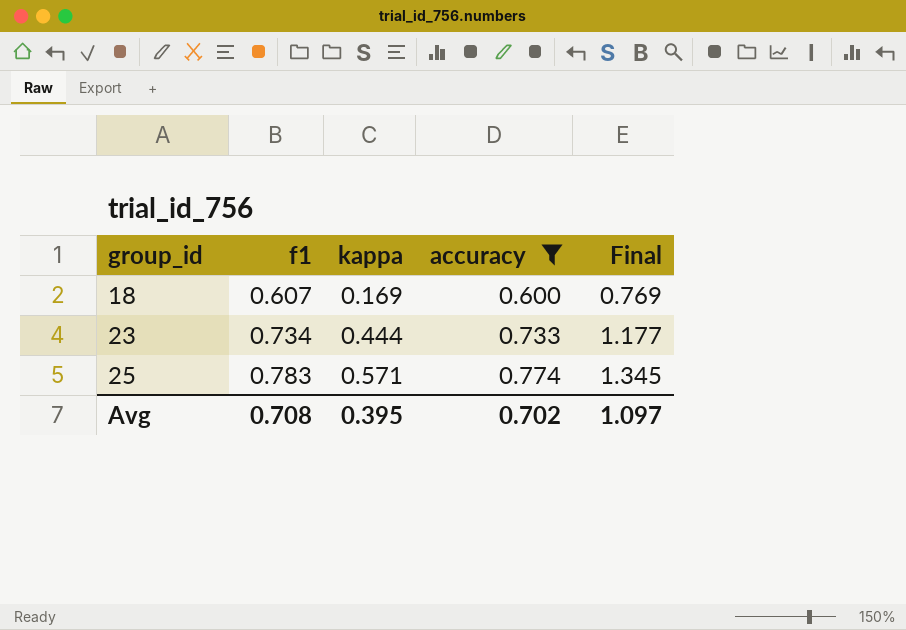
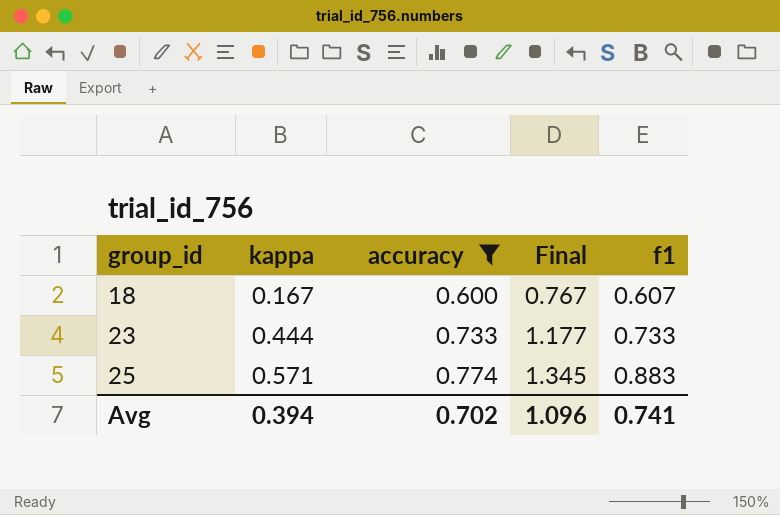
column f1 | position: 2 -> 5
18 | kappa: 0.169 -> 0.167
18 | Final: 0.769 -> 0.767
23 | f1: 0.734 -> 0.733
25 | f1: 0.783 -> 0.883
Avg | kappa: 0.395 -> 0.394
Avg | Final: 1.097 -> 1.096
Avg | f1: 0.708 -> 0.741

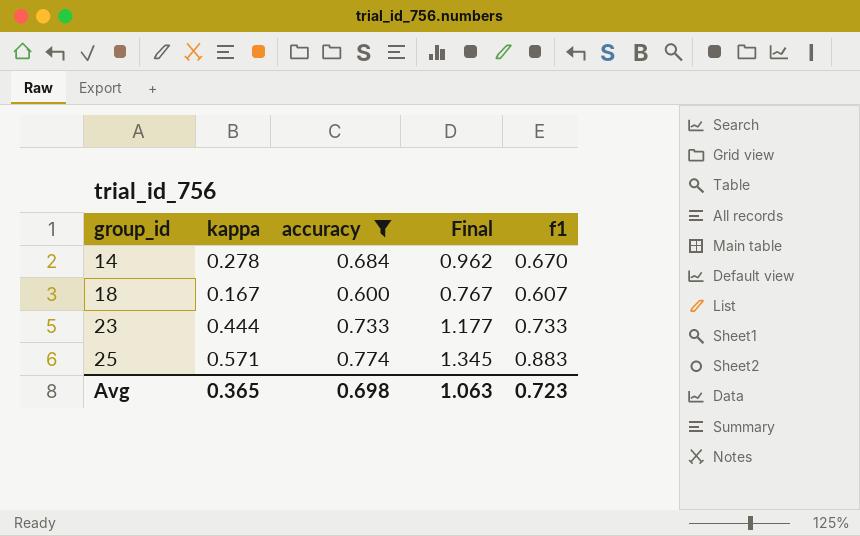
row 14: none -> 0.278 | 0.684 | 0.962 | 0.670
Avg | kappa: 0.394 -> 0.365
Avg | accuracy: 0.702 -> 0.698
Avg | Final: 1.096 -> 1.063
Avg | f1: 0.741 -> 0.723

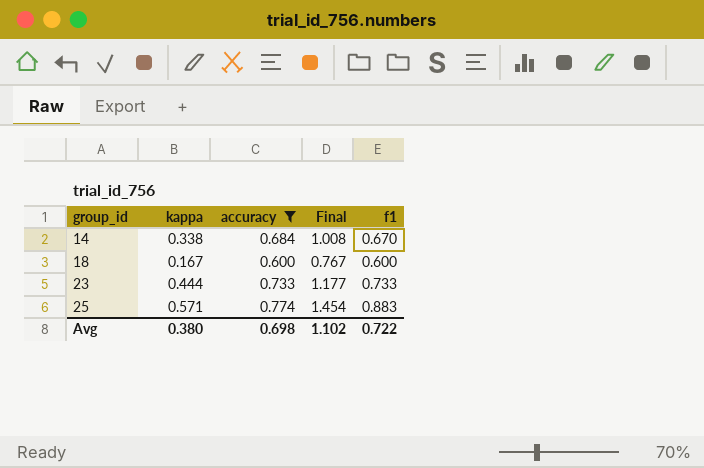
column Final | formula: [kappa] + [accuracy] -> [kappa] + [f1]
14 | kappa: 0.278 -> 0.338
18 | f1: 0.607 -> 0.600
Avg | kappa: 0.365 -> 0.380
Avg | Final: 1.063 -> 1.102
Avg | f1: 0.723 -> 0.722

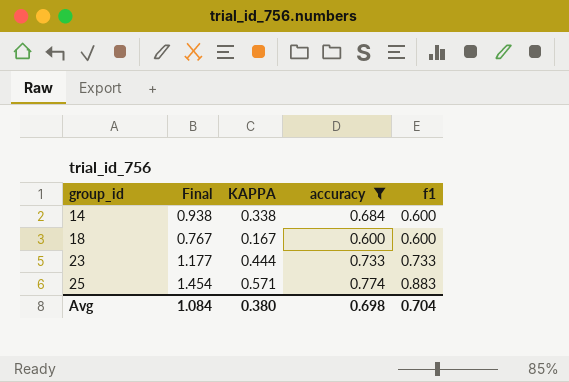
column Final | position: 4 -> 2
column name: kappa -> KAPPA
14 | Final: 1.008 -> 0.938
14 | f1: 0.670 -> 0.600
Avg | Final: 1.102 -> 1.084
Avg | f1: 0.722 -> 0.704

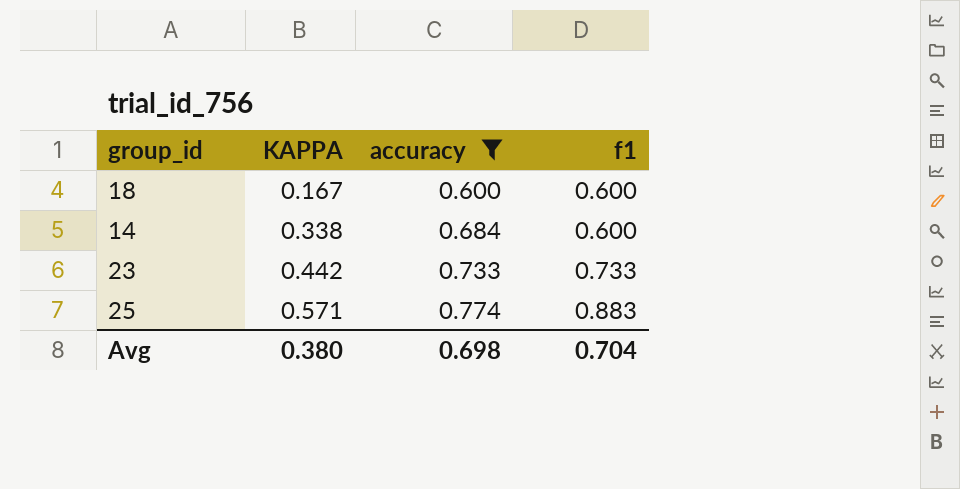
row order: group_id ascending -> KAPPA ascending
column Final | formula: [KAPPA] + [f1] -> none
23 | KAPPA: 0.444 -> 0.442

